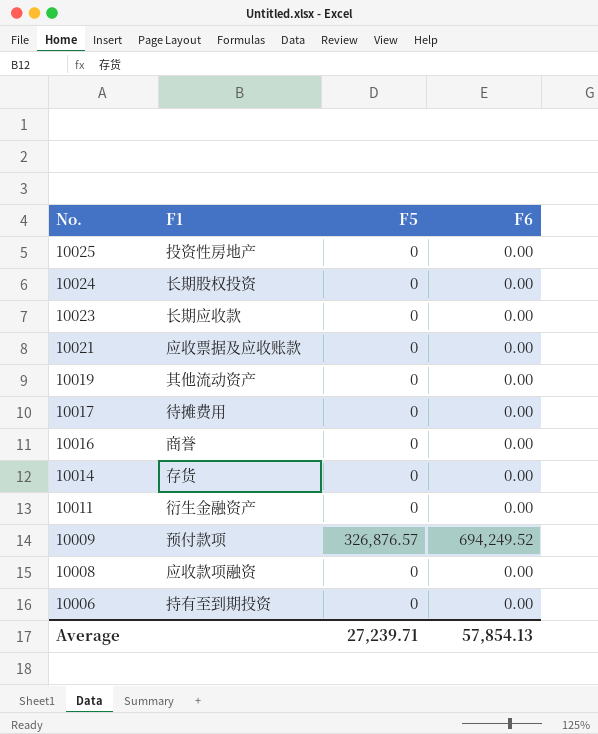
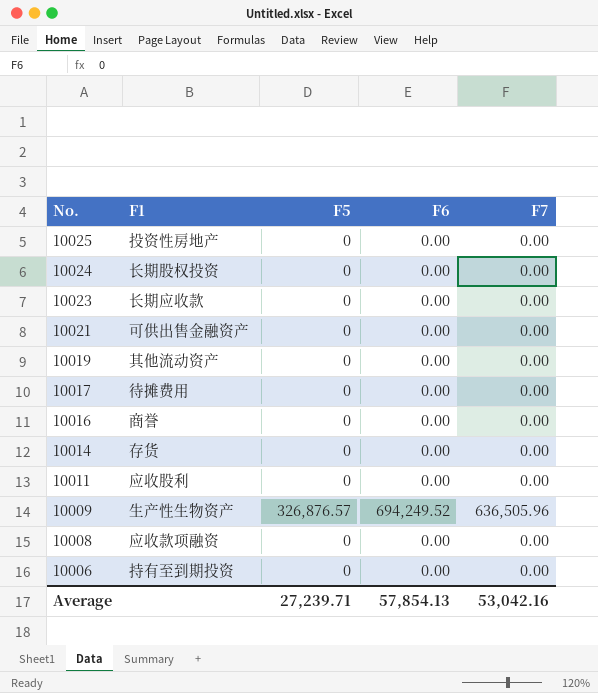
column F7 | position: none -> 5
10021 | F1: 应收票据及应收账款 -> 可供出售金融资产
10011 | F1: 衍生金融资产 -> 应收股利
10009 | F1: 预付款项 -> 生产性生物资产

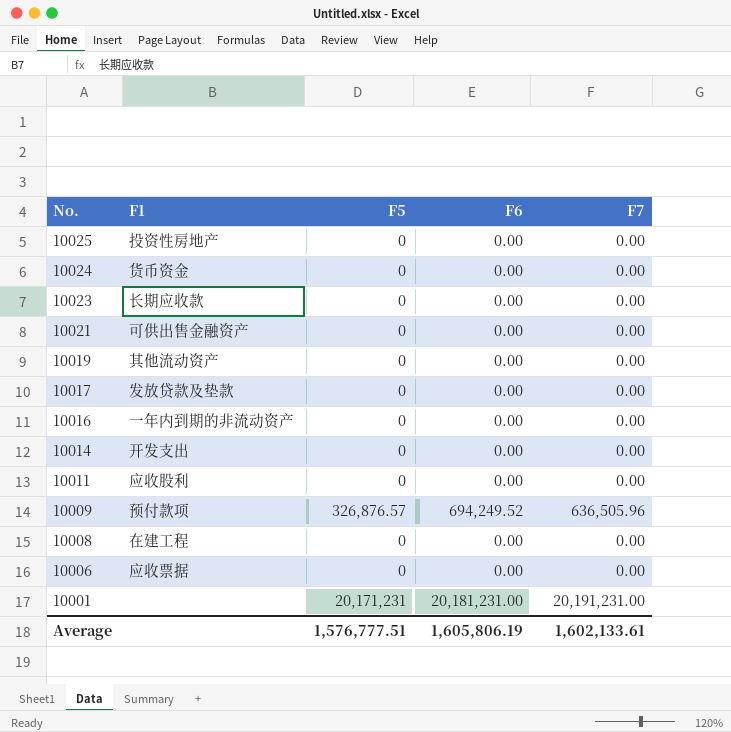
10024 | F1: 长期股权投资 -> 货币资金
10017 | F1: 待摊费用 -> 发放贷款及垫款
10016 | F1: 商誉 -> 一年内到期的非流动资产
10014 | F1: 存货 -> 开发支出
10009 | F1: 生产性生物资产 -> 预付款项
10008 | F1: 应收款项融资 -> 在建工程
10006 | F1: 持有至到期投资 -> 应收票据
row 10001: none -> none | 20,171,231 | 20,181,231.00 | 20,191,231.00
Average | F5: 27,239.71 -> 1,576,777.51
Average | F6: 57,854.13 -> 1,605,806.19
Average | F7: 53,042.16 -> 1,602,133.61

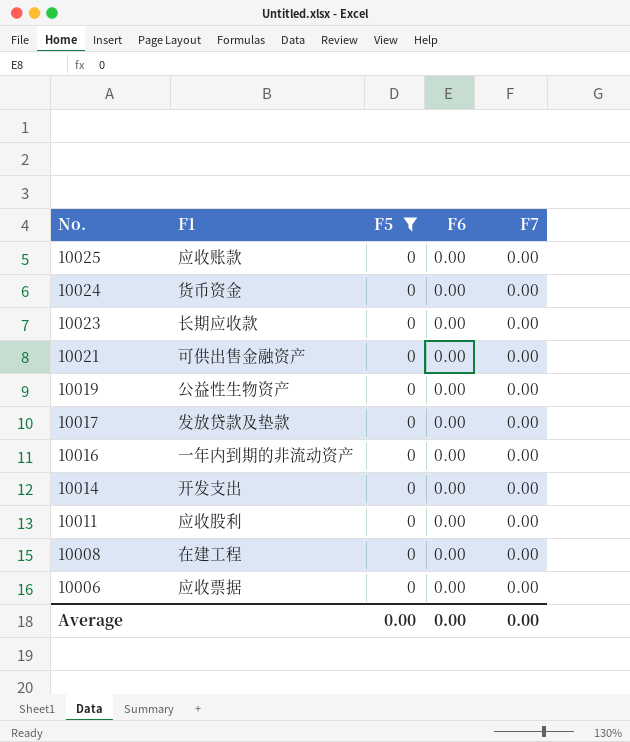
filter: none -> F5 = 0
10025 | F1: 投资性房地产 -> 应收账款
10019 | F1: 其他流动资产 -> 公益性生物资产
Average | F5: 1,576,777.51 -> 0.00
Average | F6: 1,605,806.19 -> 0.00
Average | F7: 1,602,133.61 -> 0.00

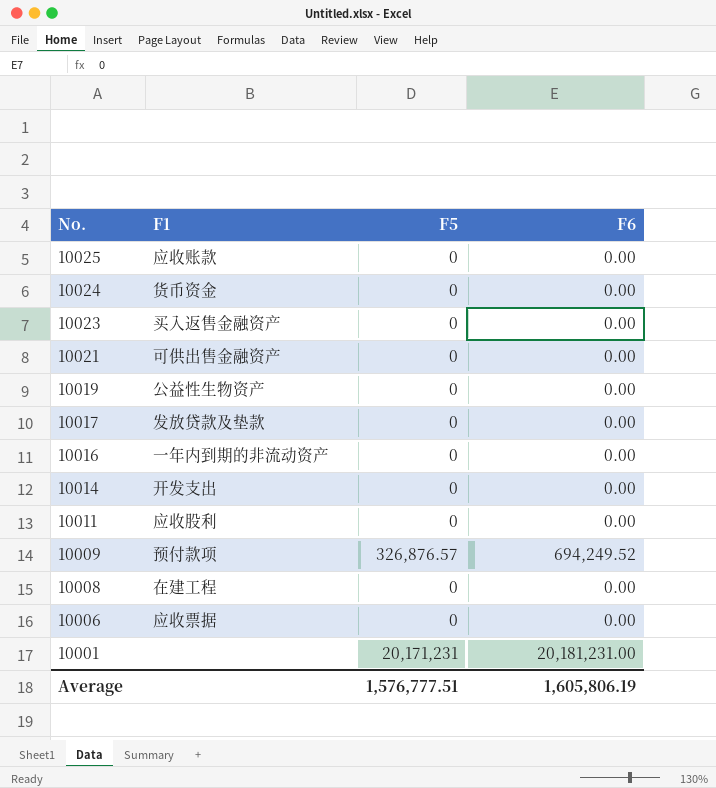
filter: F5 = 0 -> none
column F7 | position: 5 -> none
10023 | F1: 长期应收款 -> 买入返售金融资产
Average | F5: 0.00 -> 1,576,777.51
Average | F6: 0.00 -> 1,605,806.19

